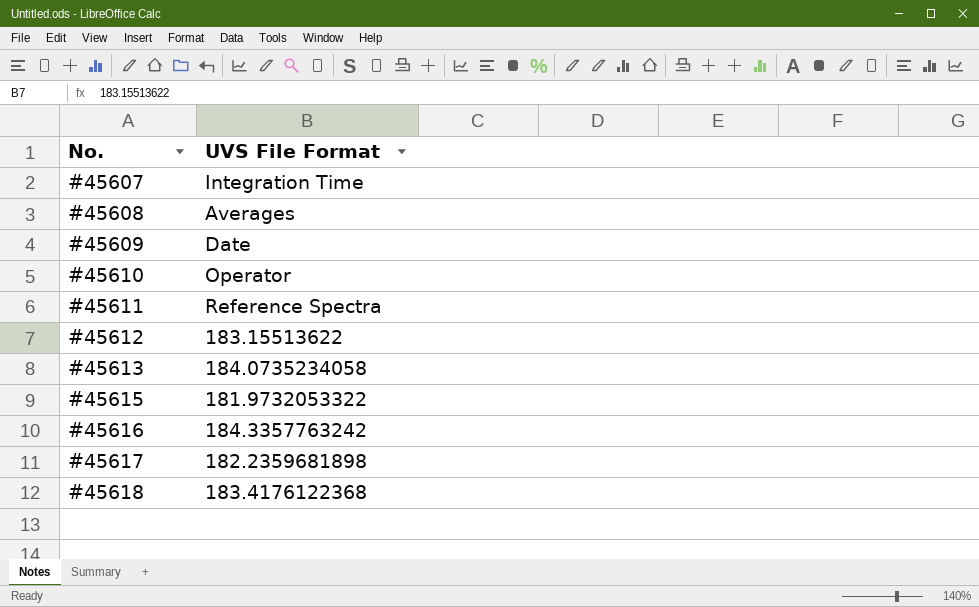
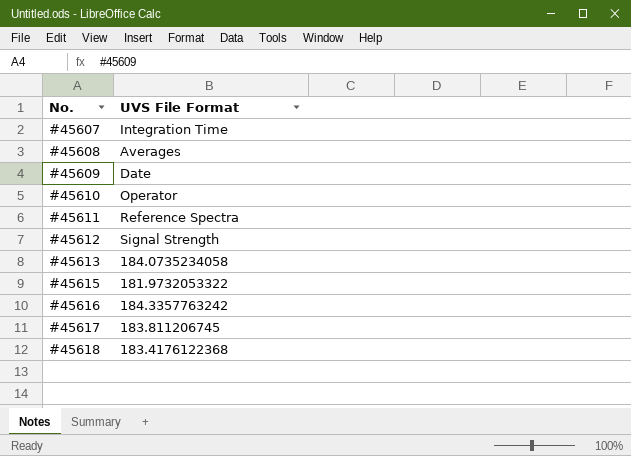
#45612 | UVS File Format: 183.15513622 -> Signal Strength
#45617 | UVS File Format: 182.2359681898 -> 183.811206745

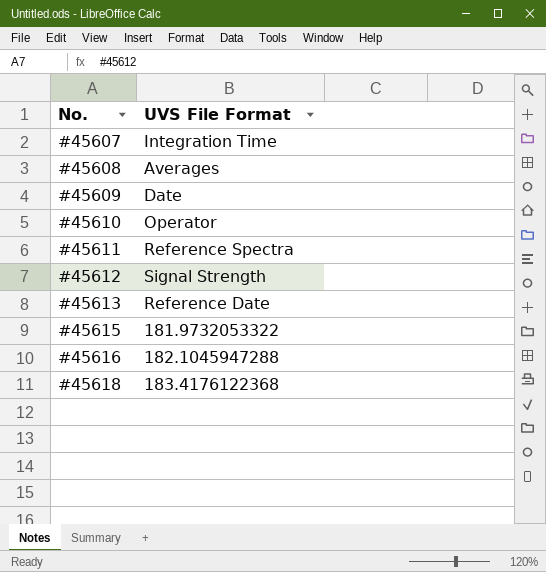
row #45617: 183.811206745 -> none
#45613 | UVS File Format: 184.0735234058 -> Reference Date
#45616 | UVS File Format: 184.3357763242 -> 182.1045947288

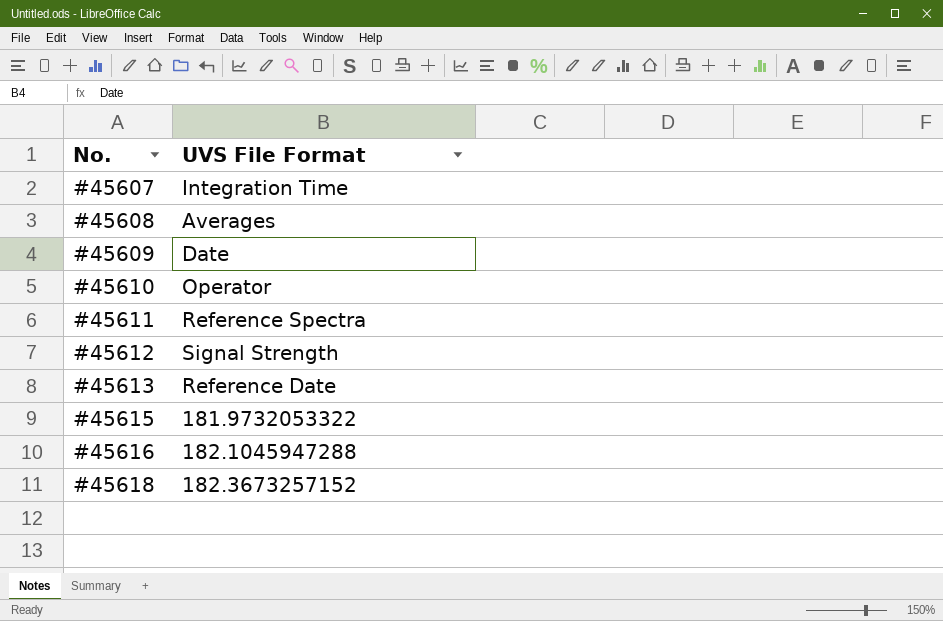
#45618 | UVS File Format: 183.4176122368 -> 182.3673257152

